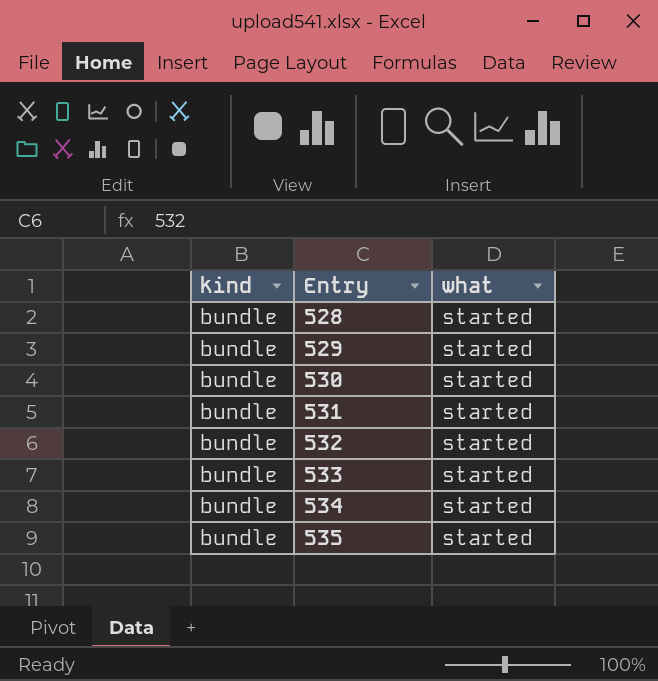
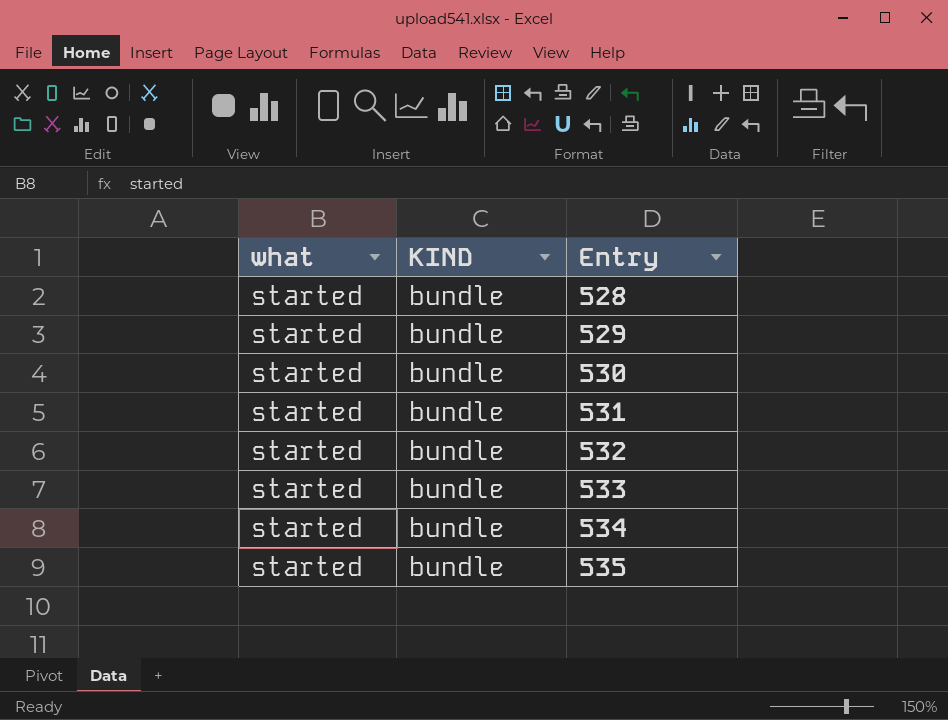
column what | position: 3 -> 1
column name: kind -> KIND

